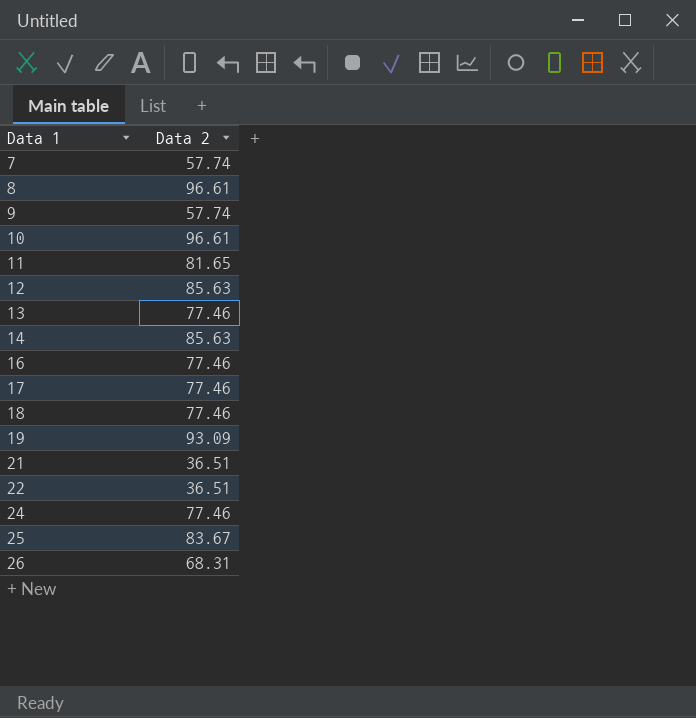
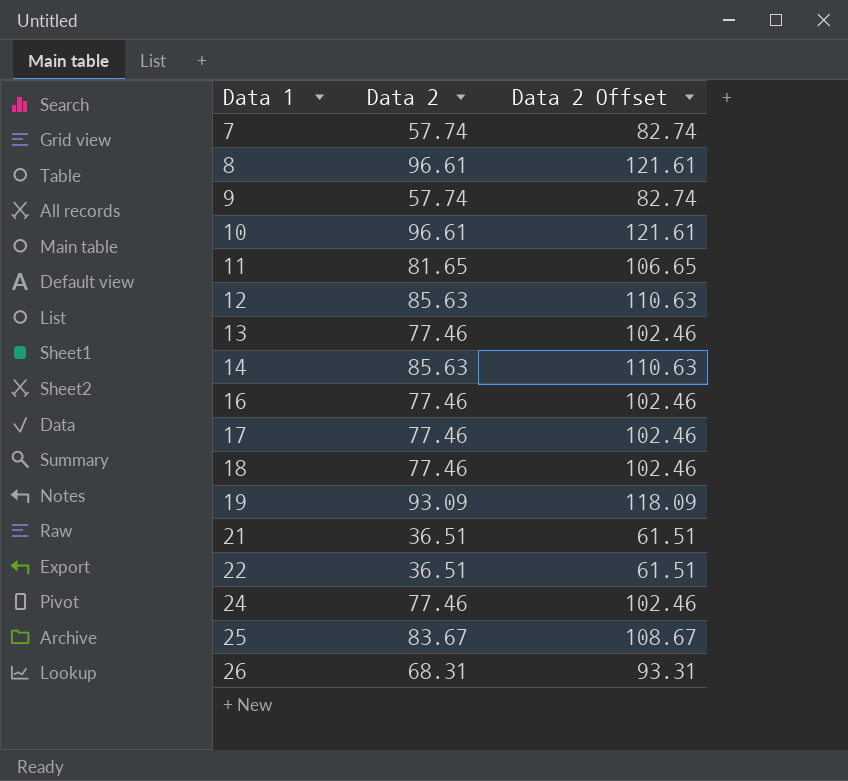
column Data 2 Offset | formula: none -> [Data 2] + 25

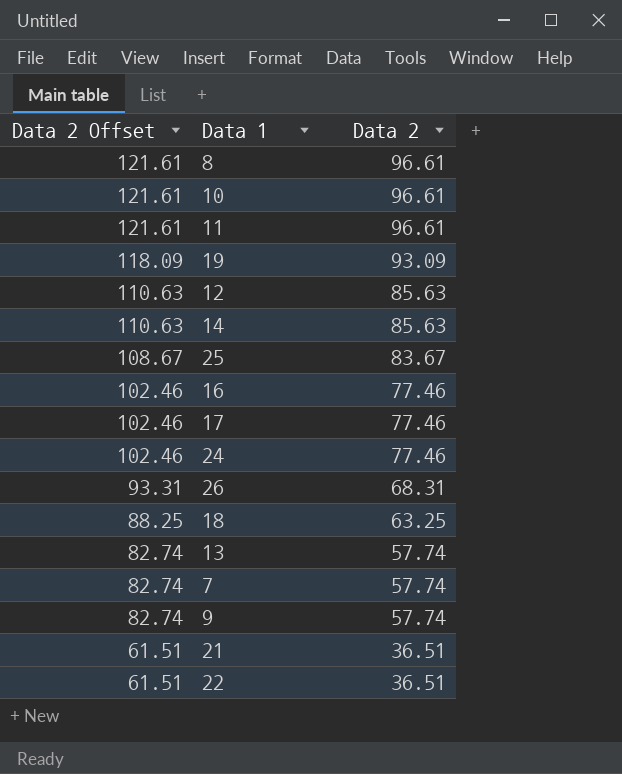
row order: Data 1 ascending -> Data 2 Offset descending
column Data 2 Offset | position: 3 -> 1
11 | Data 2 Offset: 106.65 -> 121.61
11 | Data 2: 81.65 -> 96.61
18 | Data 2 Offset: 102.46 -> 88.25
18 | Data 2: 77.46 -> 63.25
13 | Data 2 Offset: 102.46 -> 82.74
13 | Data 2: 77.46 -> 57.74

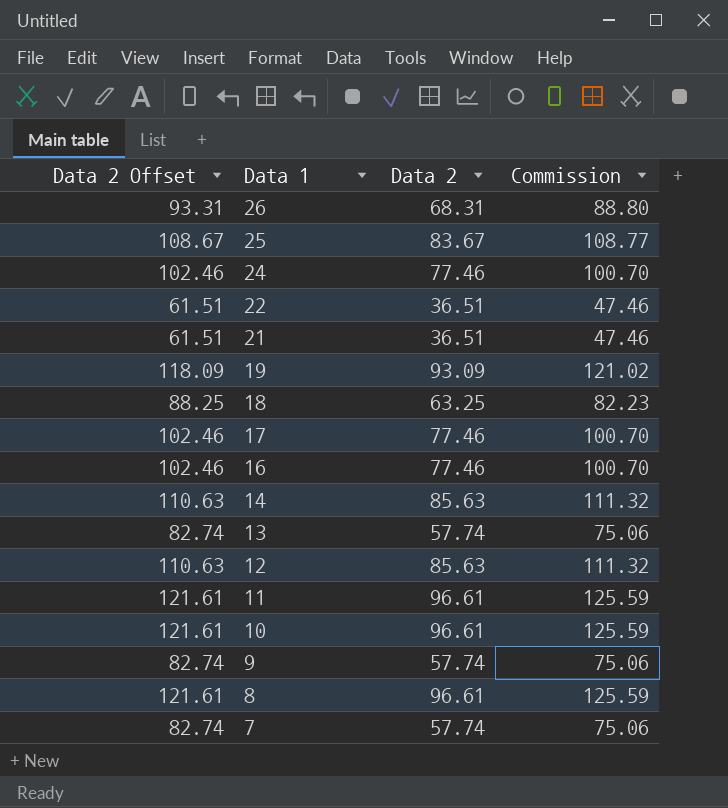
row order: Data 2 Offset descending -> Data 1 descending
column Commission | formula: none -> [Data 2] * 1.3

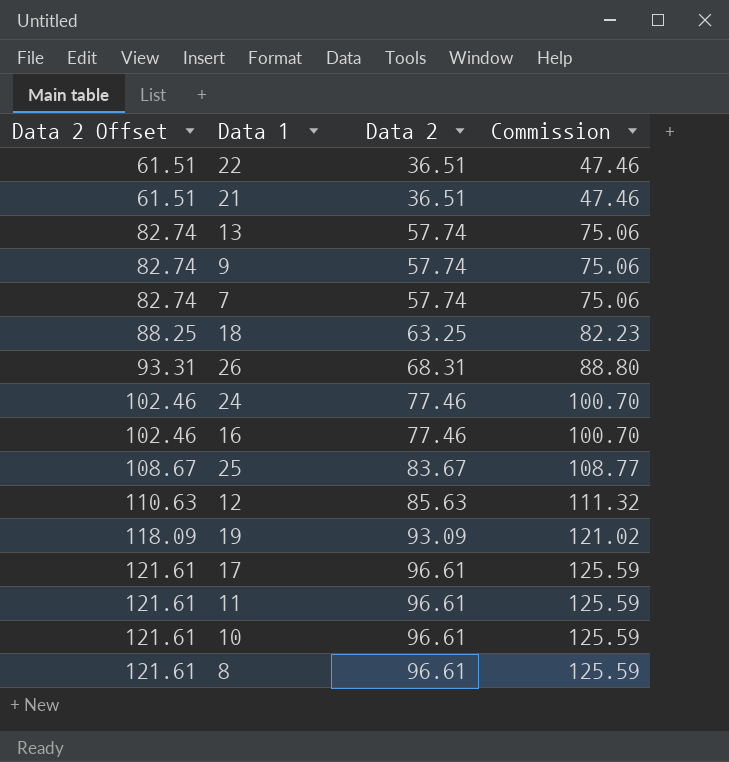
row order: Data 1 descending -> Data 2 Offset ascending
row 14: 110.63 | 85.63 | 111.32 -> none
17 | Data 2 Offset: 102.46 -> 121.61
17 | Data 2: 77.46 -> 96.61
17 | Commission: 100.70 -> 125.59

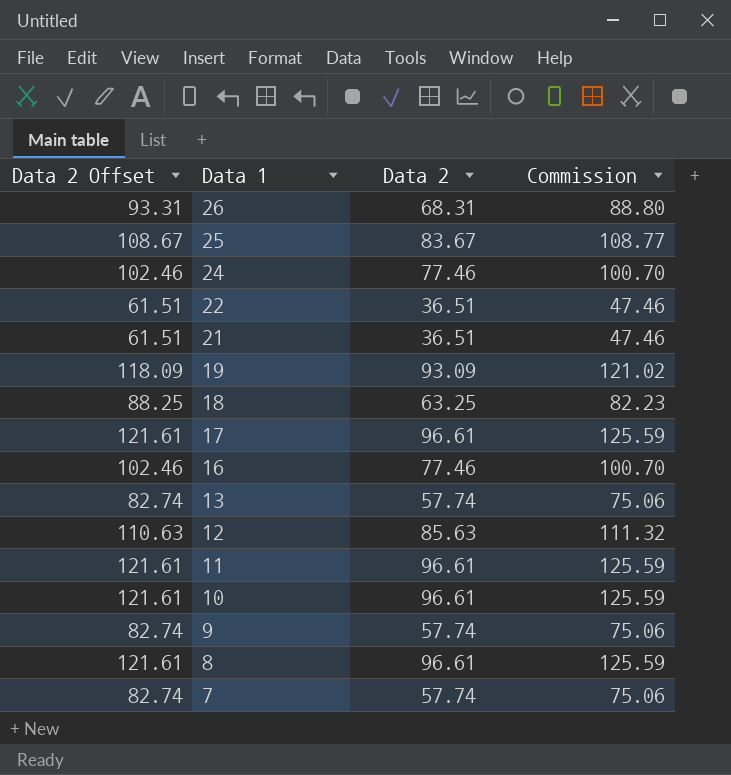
row order: Data 2 Offset ascending -> Data 1 descending

